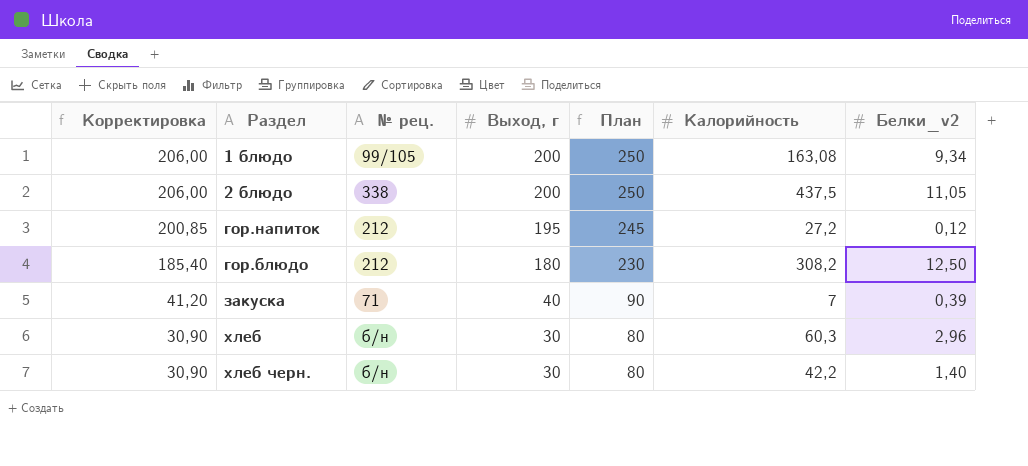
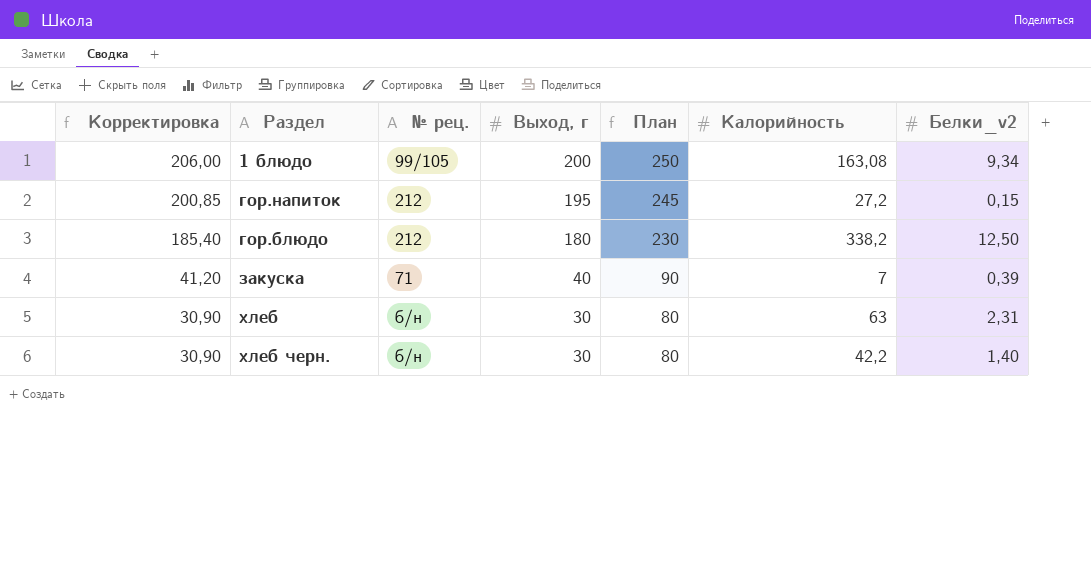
row 2 блюдо: 206,00 | 338 | 200 | 250 | 437,5 | 11,05 -> none
гор.напиток | Белки_v2: 0,12 -> 0,15
гор.блюдо | Калорийность: 308,2 -> 338,2
хлеб | Калорийность: 60,3 -> 63
хлеб | Белки_v2: 2,96 -> 2,31

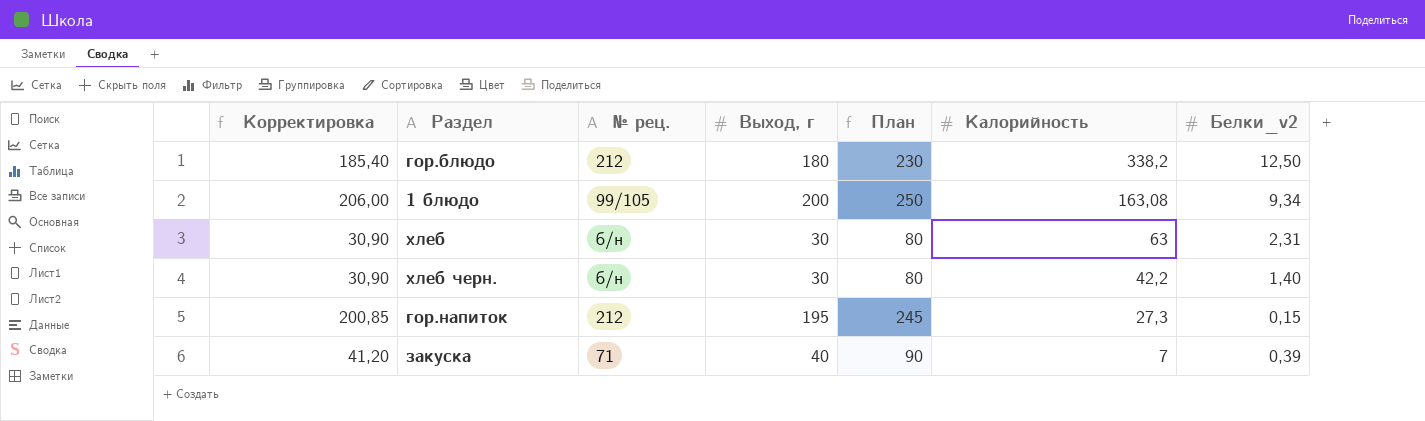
row order: Корректировка descending -> Калорийность descending
гор.напиток | Калорийность: 27,2 -> 27,3

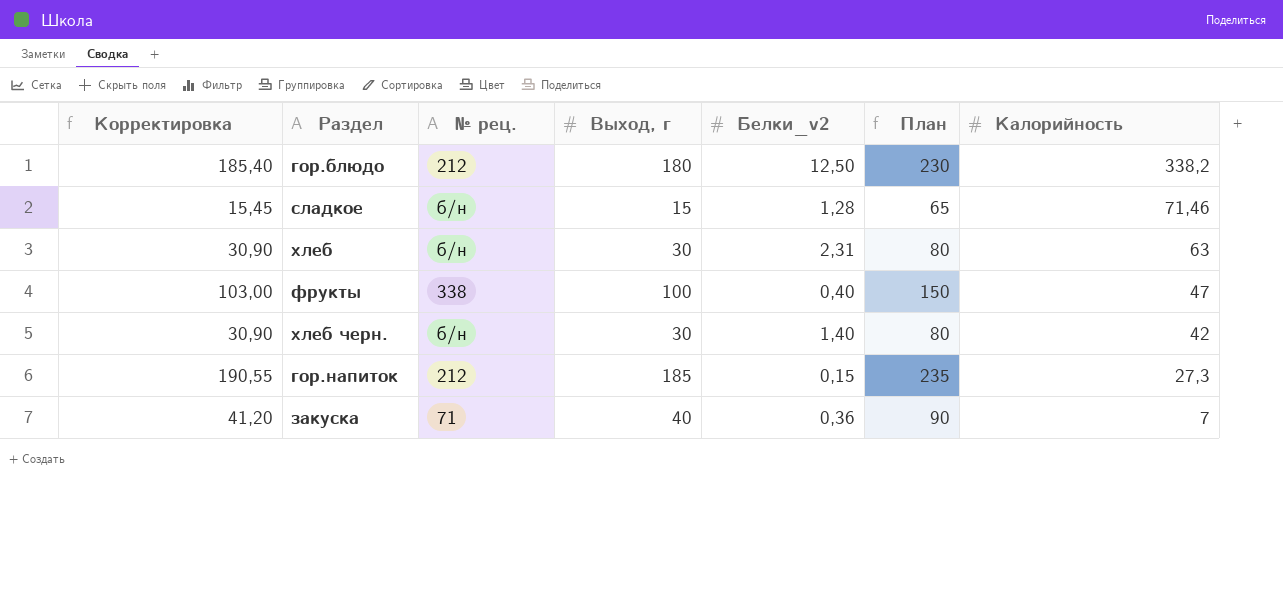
column Белки_v2 | position: 7 -> 5
row 1 блюдо: 206,00 | 99/105 | 200 | 250 | 163,08 | 9,34 -> none
row сладкое: none -> 15,45 | б/н | 15 | 1,28 | 65 | 71,46
row фрукты: none -> 103,00 | 338 | 100 | 0,40 | 150 | 47
хлеб черн. | Калорийность: 42,2 -> 42
гор.напиток | Корректировка: 200,85 -> 190,55
гор.напиток | Выход, г: 195 -> 185
гор.напиток | План: 245 -> 235
закуска | Белки_v2: 0,39 -> 0,36

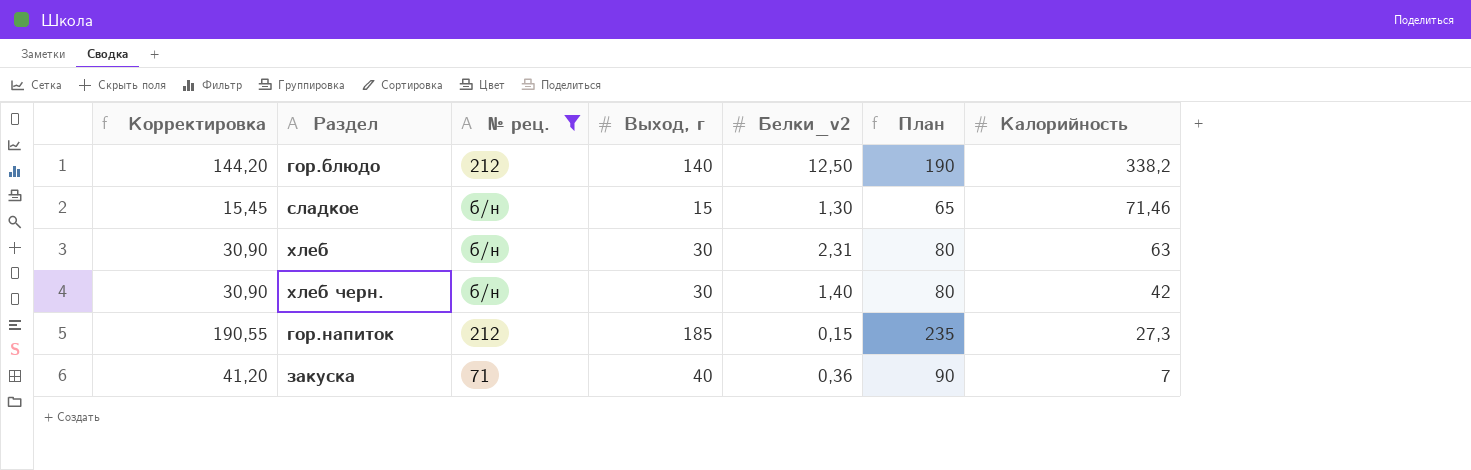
filter: none -> № рец. != 338
гор.блюдо | Корректировка: 185,40 -> 144,20
гор.блюдо | Выход, г: 180 -> 140
гор.блюдо | План: 230 -> 190
сладкое | Белки_v2: 1,28 -> 1,30

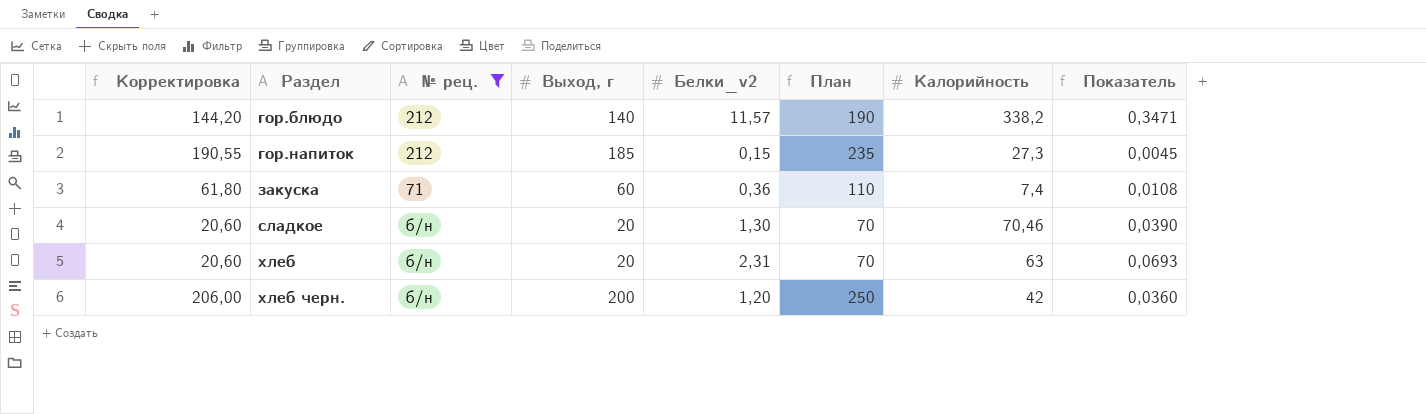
row order: Калорийность descending -> Раздел ascending
column Показатель | formula: none -> [Белки_v2] * 0,03
гор.блюдо | Белки_v2: 12,50 -> 11,57
закуска | Корректировка: 41,20 -> 61,80
закуска | Выход, г: 40 -> 60
закуска | План: 90 -> 110
закуска | Калорийность: 7 -> 7,4
сладкое | Корректировка: 15,45 -> 20,60
сладкое | Выход, г: 15 -> 20
сладкое | План: 65 -> 70
сладкое | Калорийность: 71,46 -> 70,46
хлеб | Корректировка: 30,90 -> 20,60
хлеб | Выход, г: 30 -> 20
хлеб | План: 80 -> 70
хлеб черн. | Корректировка: 30,90 -> 206,00
хлеб черн. | Выход, г: 30 -> 200
хлеб черн. | Белки_v2: 1,40 -> 1,20
хлеб черн. | План: 80 -> 250

